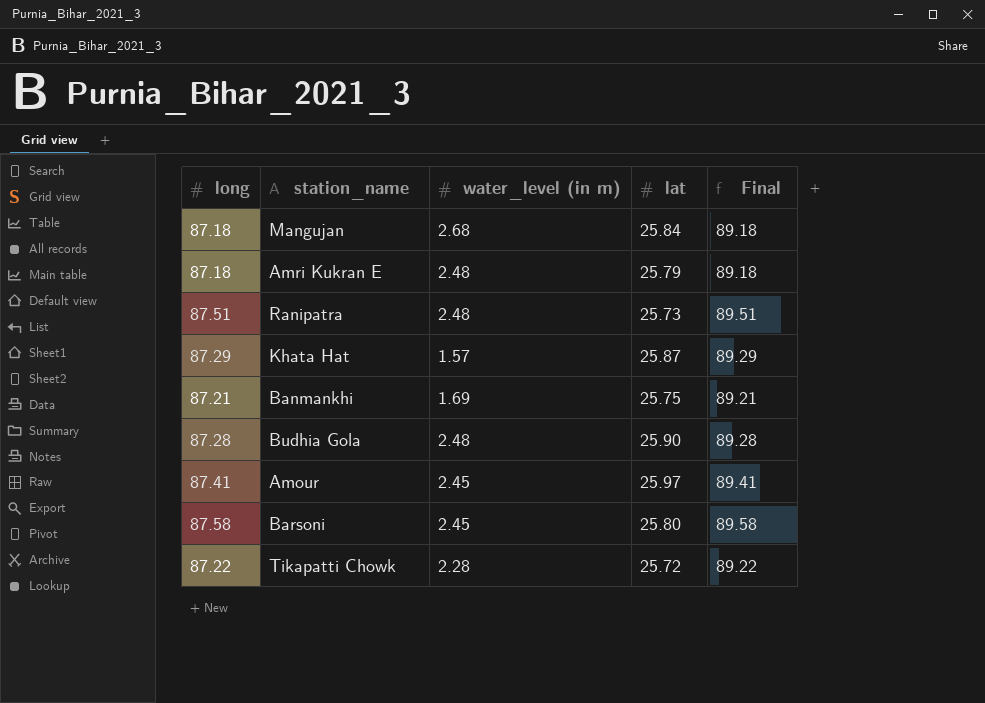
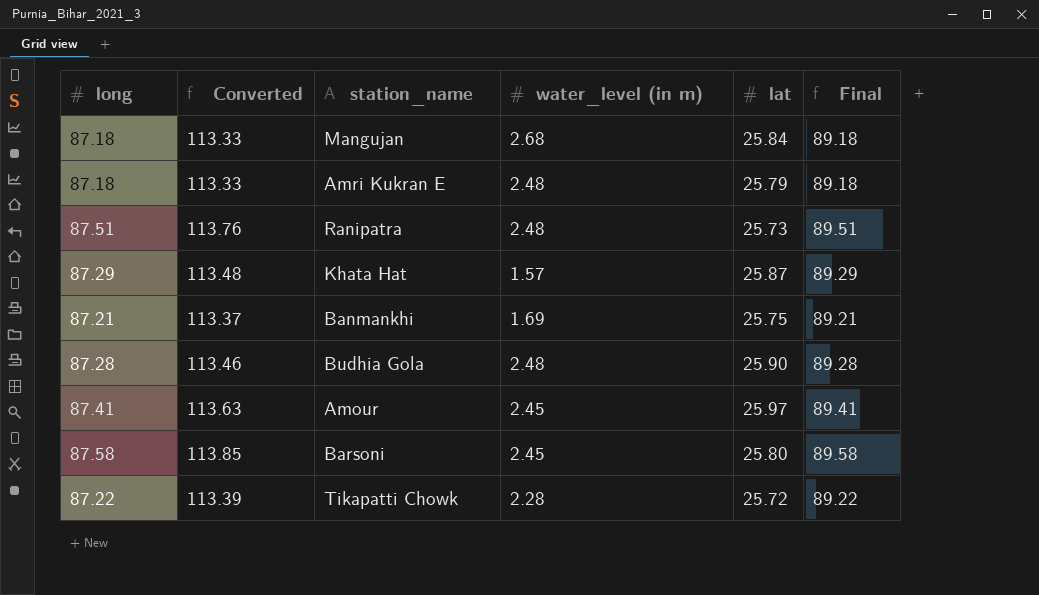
column Converted | formula: none -> [long] * 1.3

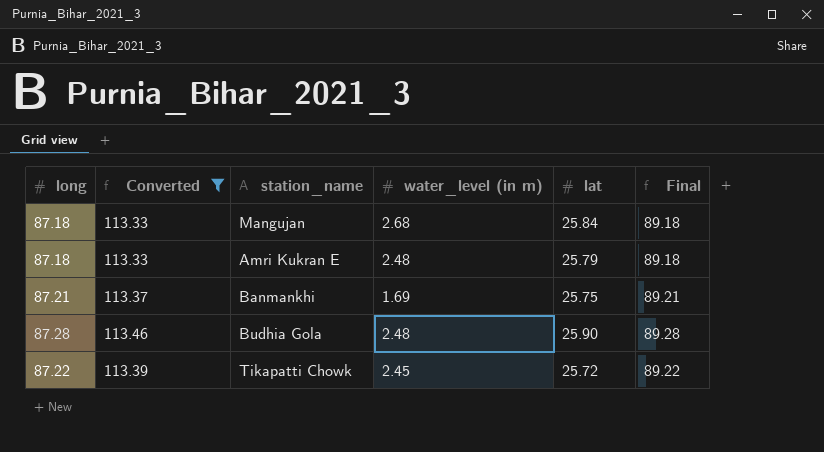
filter: none -> Converted <= 113.46
Tikapatti Chowk | water_level (in m): 2.28 -> 2.45

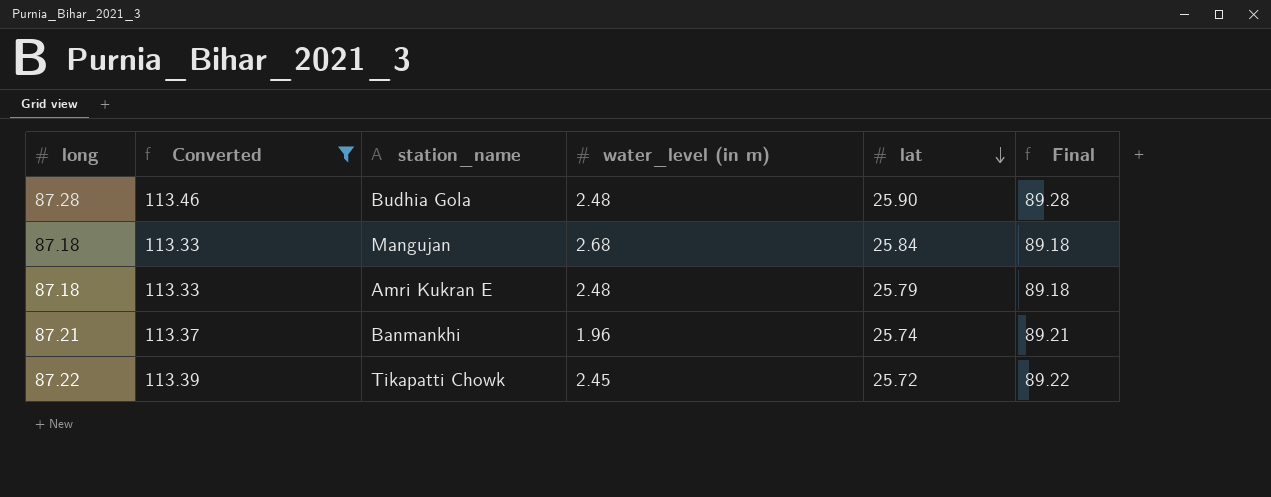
row order: none -> lat descending
Banmankhi | water_level (in m): 1.69 -> 1.96
Banmankhi | lat: 25.75 -> 25.74

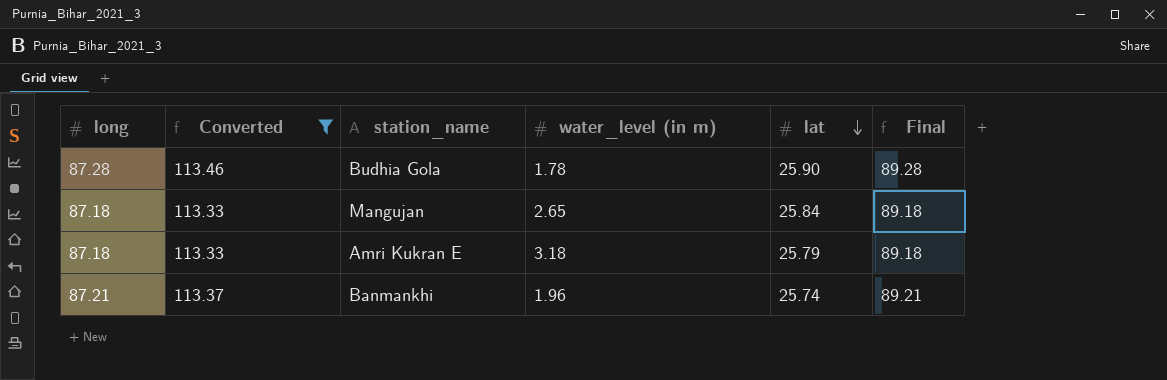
row Tikapatti Chowk: 87.22 | 113.39 | 2.45 | 25.72 | 89.22 -> none
Budhia Gola | water_level (in m): 2.48 -> 1.78
Mangujan | water_level (in m): 2.68 -> 2.65
Amri Kukran E | water_level (in m): 2.48 -> 3.18

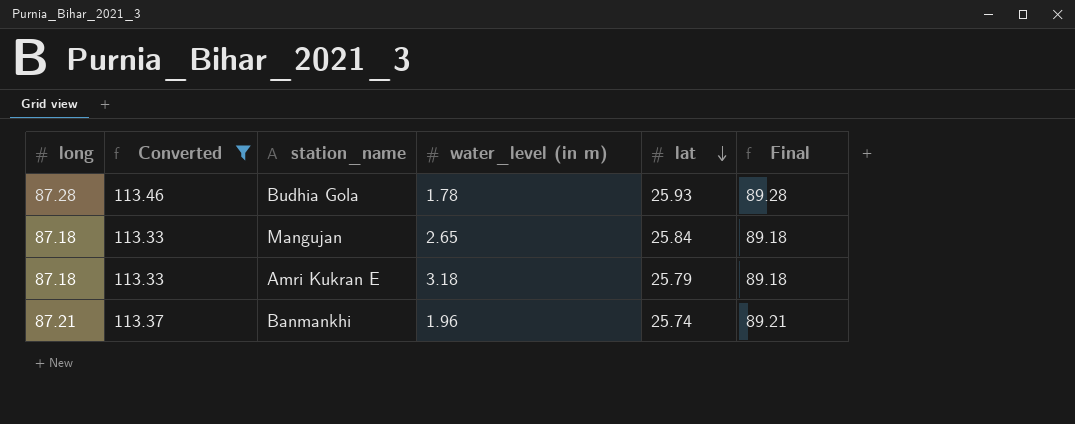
Budhia Gola | lat: 25.90 -> 25.93

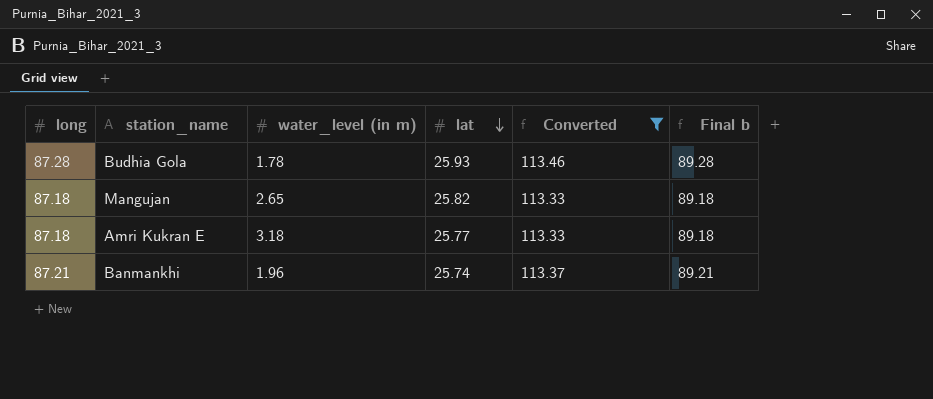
column Converted | position: 2 -> 5
column name: Final -> Final b
Mangujan | lat: 25.84 -> 25.82
Amri Kukran E | lat: 25.79 -> 25.77

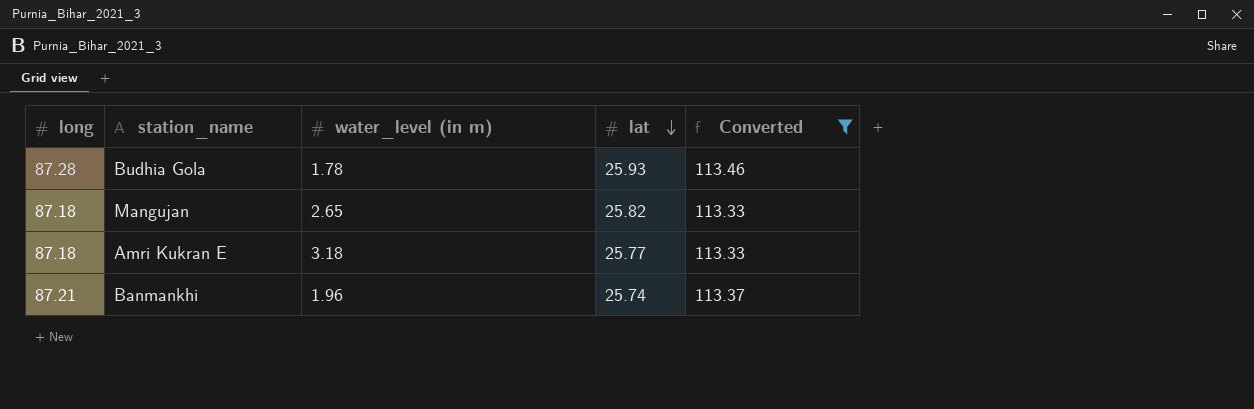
column Final b | formula: [long] + 2 -> none

